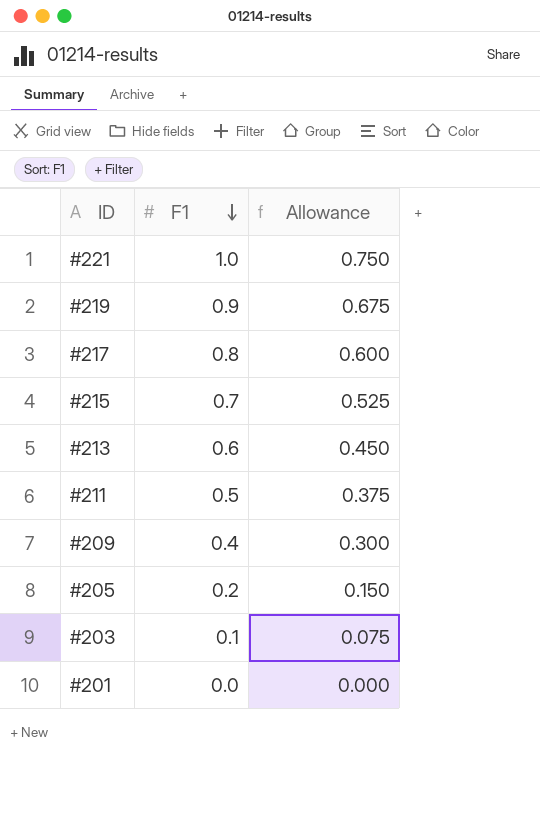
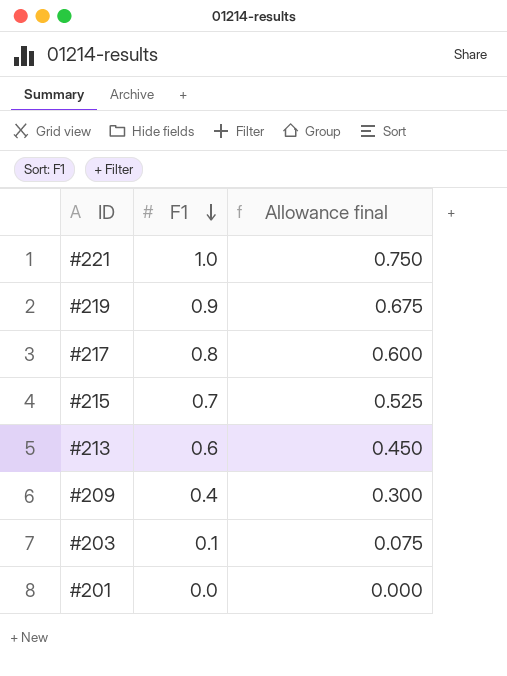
column name: Allowance -> Allowance final
row #211: 0.5 | 0.375 -> none
row #205: 0.2 | 0.150 -> none

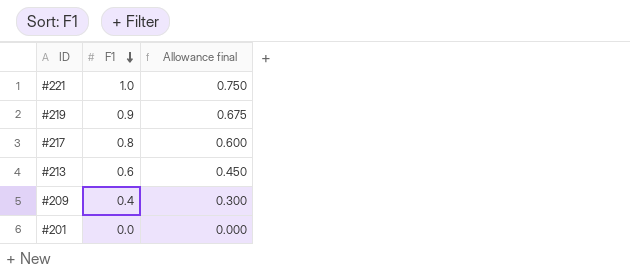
row #215: 0.7 | 0.525 -> none
row #203: 0.1 | 0.075 -> none

